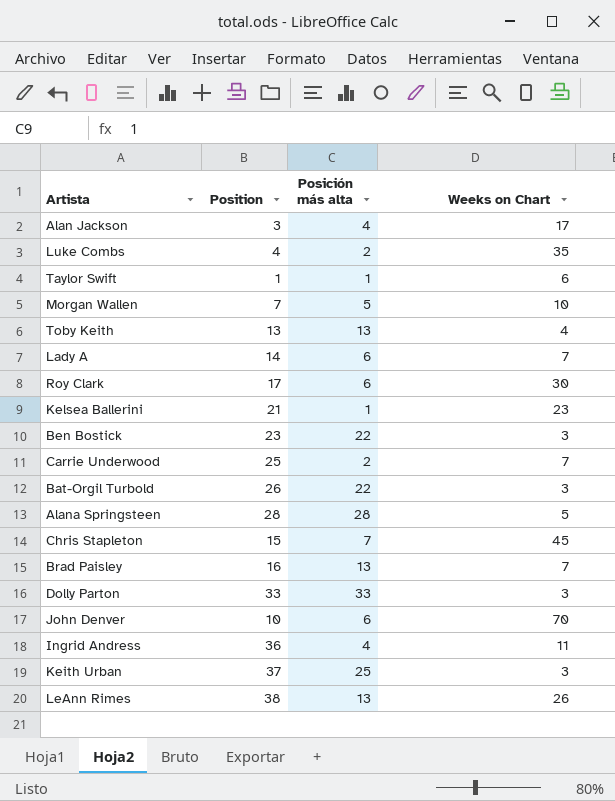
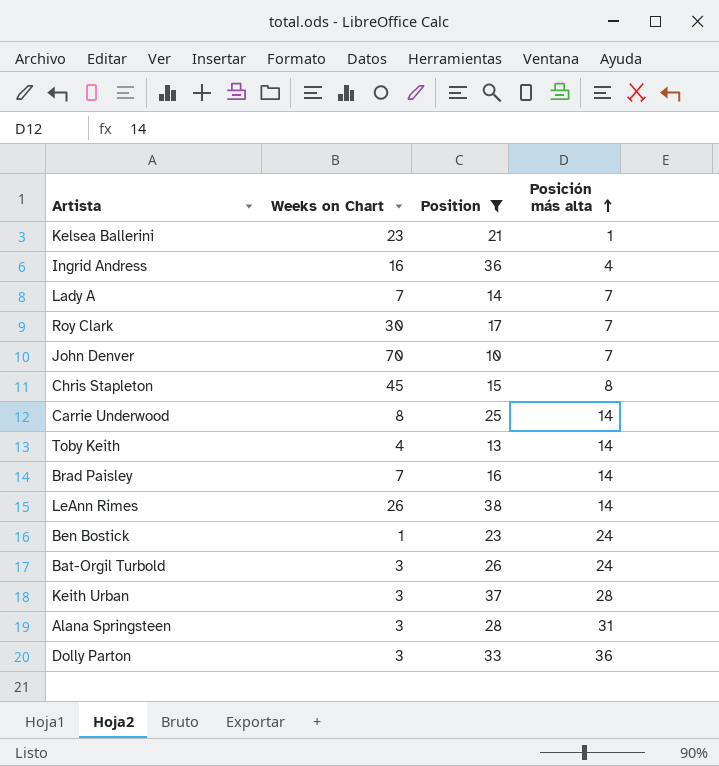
filter: none -> Position >= 10
row order: none -> Posición más alta ascending
column Weeks on Chart | position: 4 -> 2
Ingrid Andress | Weeks on Chart: 11 -> 16
Lady A | Posición más alta: 6 -> 7
Roy Clark | Posición más alta: 6 -> 7
John Denver | Posición más alta: 6 -> 7
Chris Stapleton | Posición más alta: 7 -> 8
Carrie Underwood | Weeks on Chart: 7 -> 8
Carrie Underwood | Posición más alta: 2 -> 14
Toby Keith | Posición más alta: 13 -> 14
Brad Paisley | Posición más alta: 13 -> 14
LeAnn Rimes | Posición más alta: 13 -> 14
Ben Bostick | Weeks on Chart: 3 -> 1
Ben Bostick | Posición más alta: 22 -> 24
Bat-Orgil Turbold | Posición más alta: 22 -> 24
Keith Urban | Posición más alta: 25 -> 28
Alana Springsteen | Weeks on Chart: 5 -> 3
Alana Springsteen | Posición más alta: 28 -> 31
Dolly Parton | Posición más alta: 33 -> 36

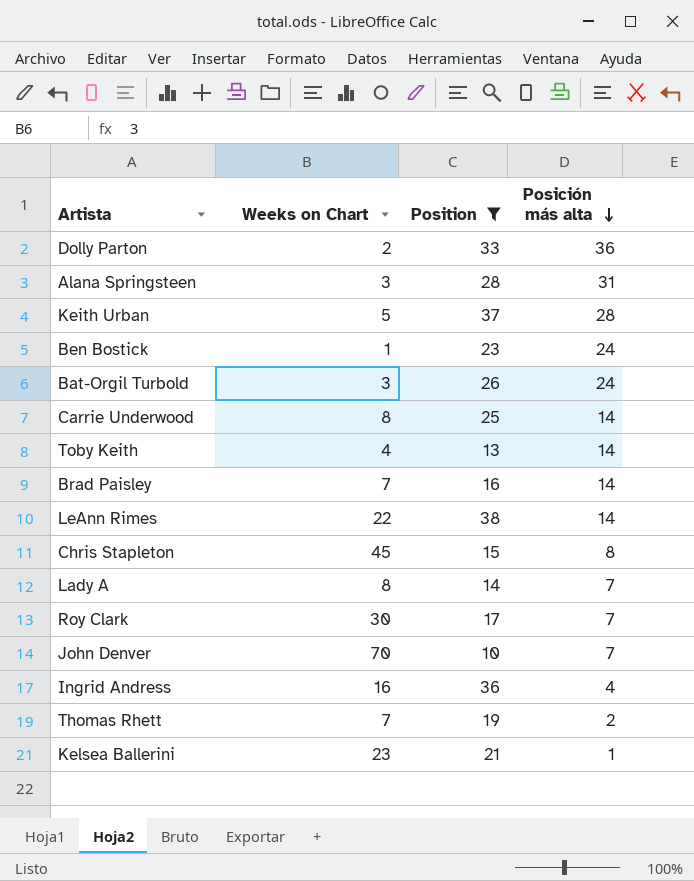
row order: Posición más alta ascending -> Posición más alta descending
Dolly Parton | Weeks on Chart: 3 -> 2
Keith Urban | Weeks on Chart: 3 -> 5
LeAnn Rimes | Weeks on Chart: 26 -> 22
Lady A | Weeks on Chart: 7 -> 8
row Thomas Rhett: none -> 7 | 19 | 2

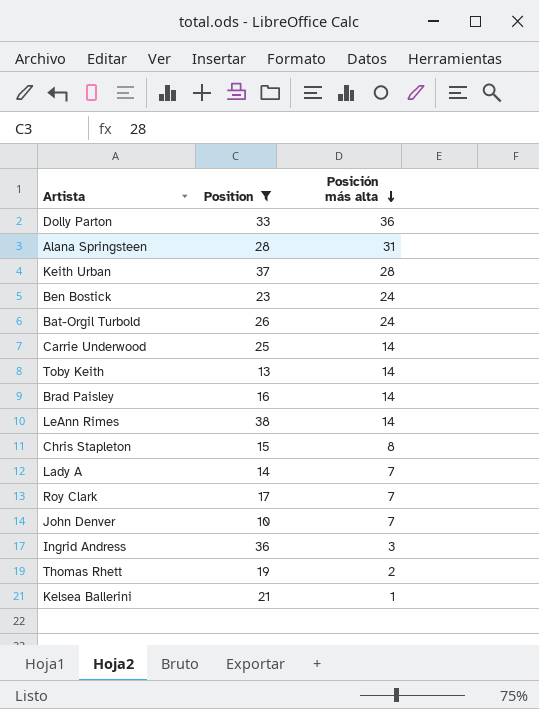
column Weeks on Chart | position: 2 -> none
Ingrid Andress | Posición más alta: 4 -> 3

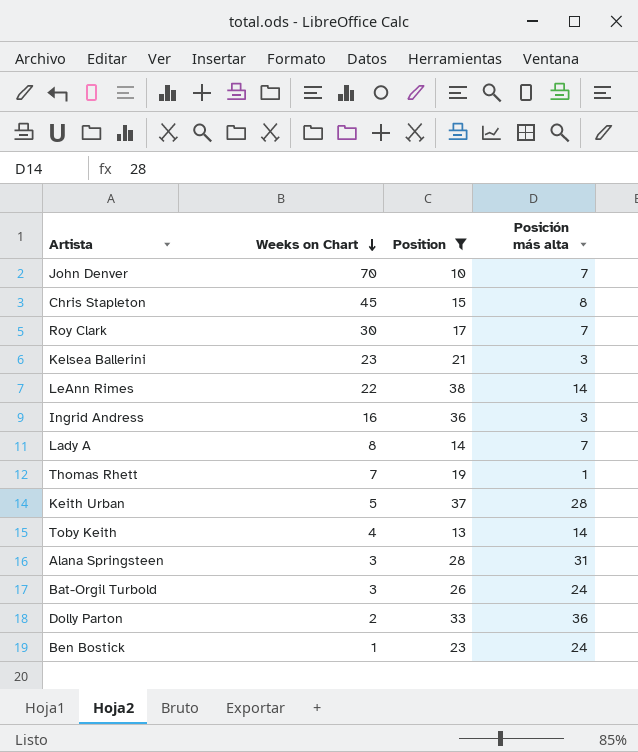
row order: Posición más alta descending -> Weeks on Chart descending
column Weeks on Chart | position: none -> 2
row Carrie Underwood: 25 | 14 -> none
row Brad Paisley: 16 | 14 -> none
Kelsea Ballerini | Posición más alta: 1 -> 3
Thomas Rhett | Posición más alta: 2 -> 1

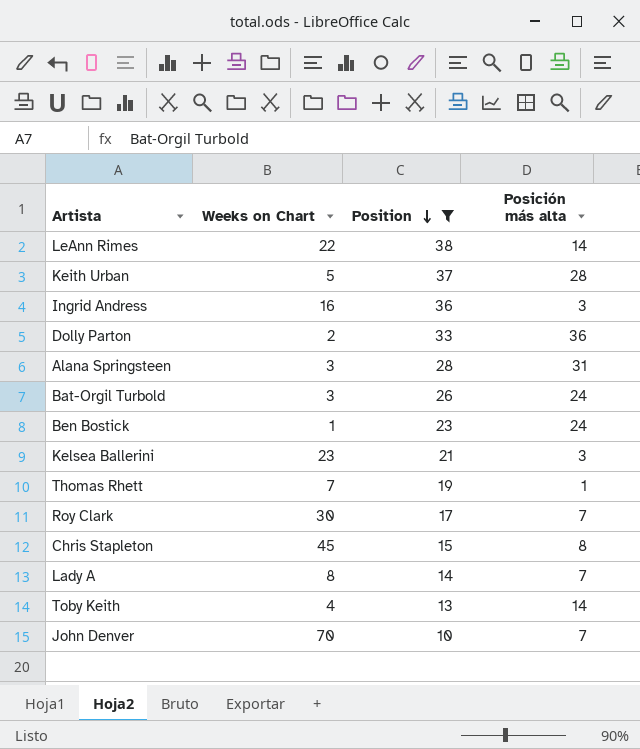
row order: Weeks on Chart descending -> Position descending

